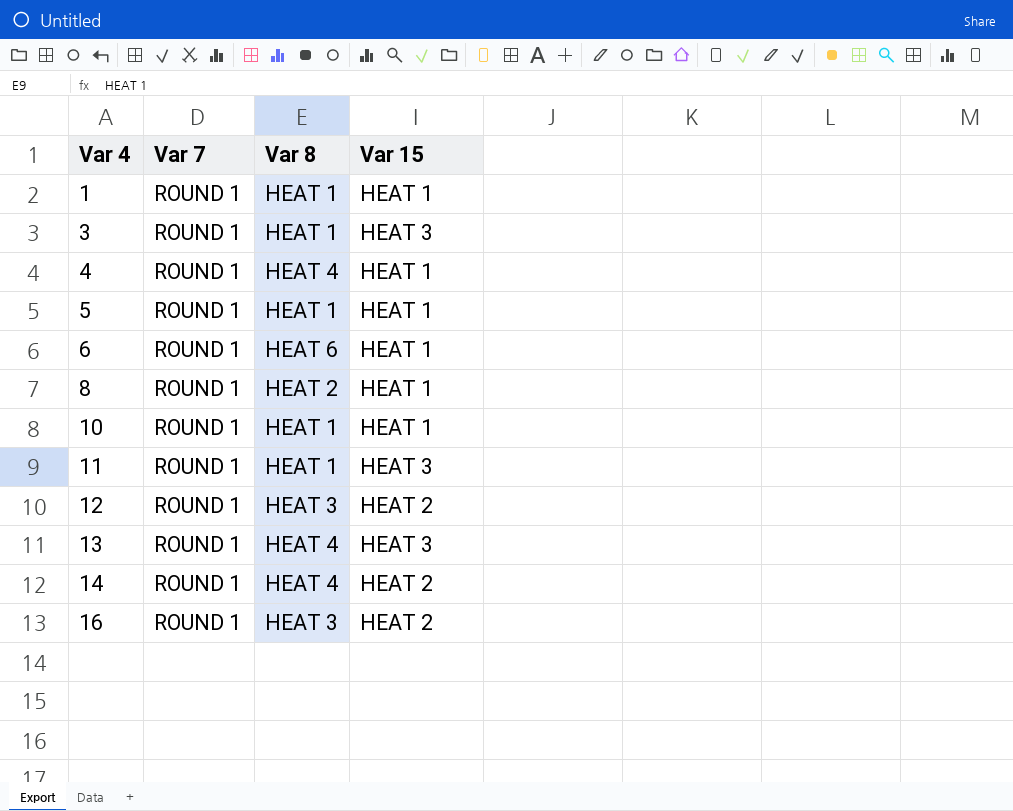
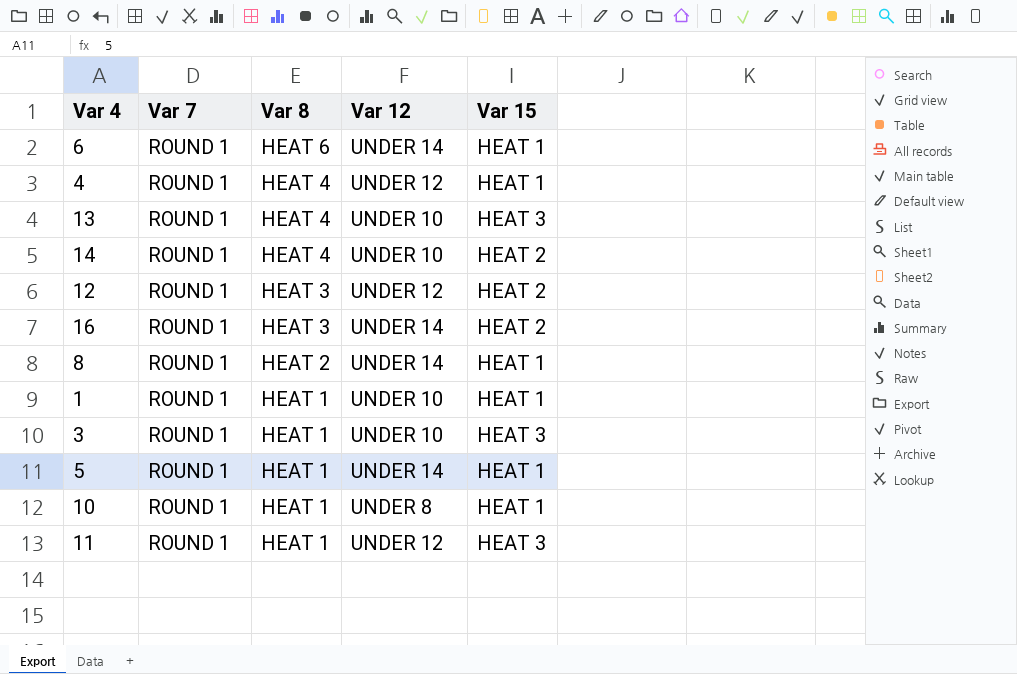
row order: Var 4 ascending -> Var 8 descending
column Var 12 | position: none -> 4

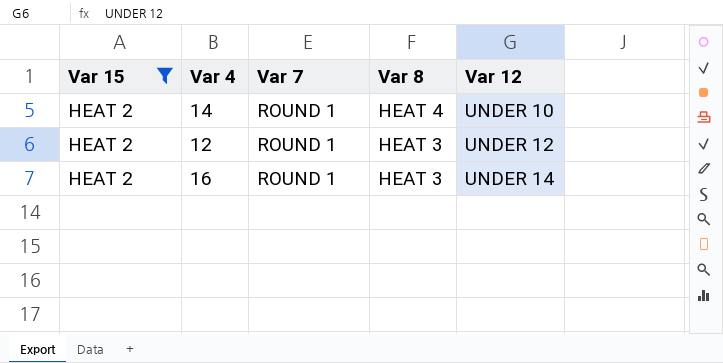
filter: none -> Var 15 = HEAT 2
column Var 15 | position: 5 -> 1

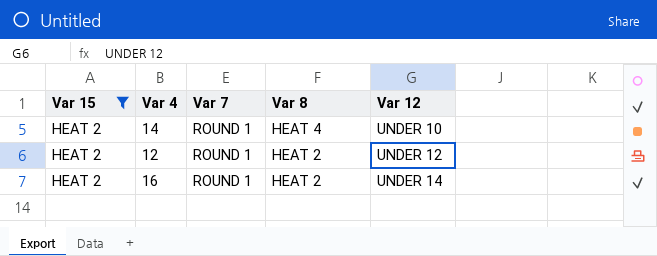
12 | Var 8: HEAT 3 -> HEAT 2
16 | Var 8: HEAT 3 -> HEAT 2

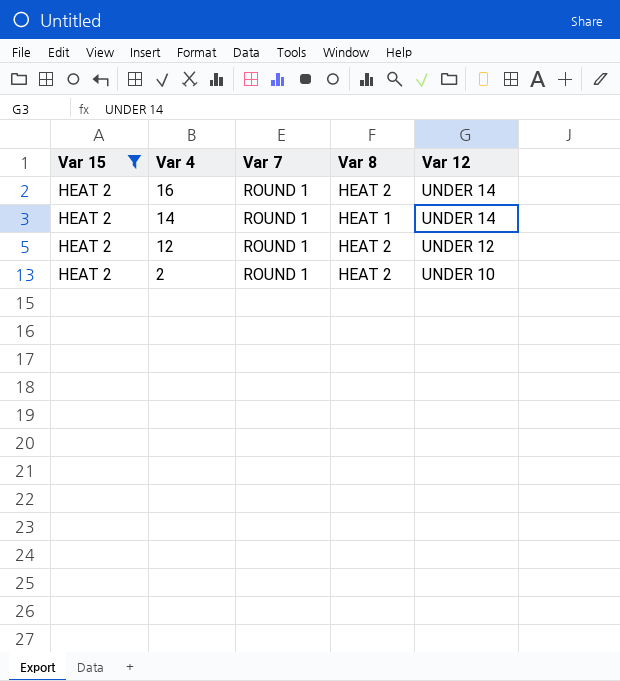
row order: Var 8 descending -> Var 4 descending
14 | Var 8: HEAT 4 -> HEAT 1
14 | Var 12: UNDER 10 -> UNDER 14
row 2: none -> HEAT 2 | ROUND 1 | HEAT 2 | UNDER 10

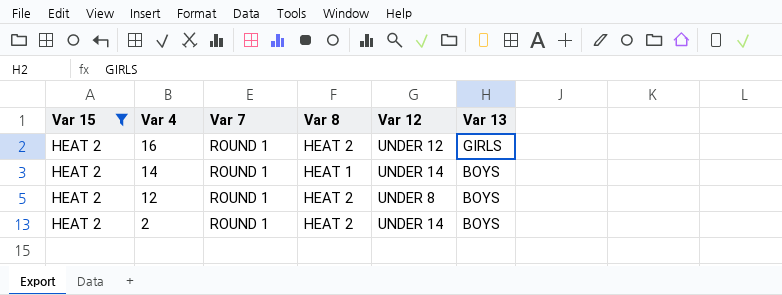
column Var 13 | position: none -> 6
16 | Var 12: UNDER 14 -> UNDER 12
12 | Var 12: UNDER 12 -> UNDER 8
2 | Var 12: UNDER 10 -> UNDER 14

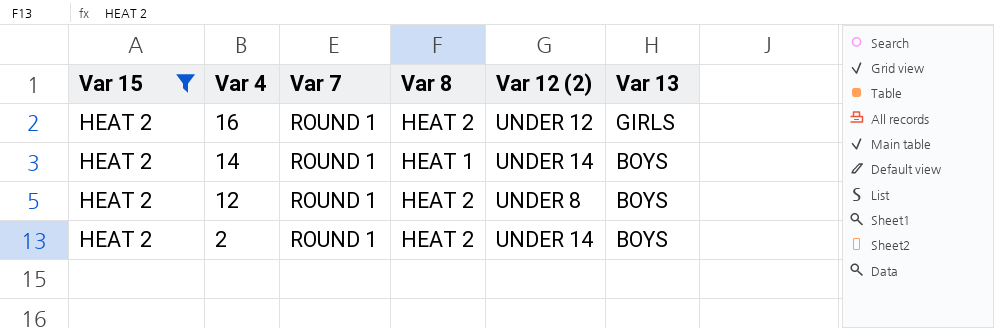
column name: Var 12 -> Var 12 (2)

